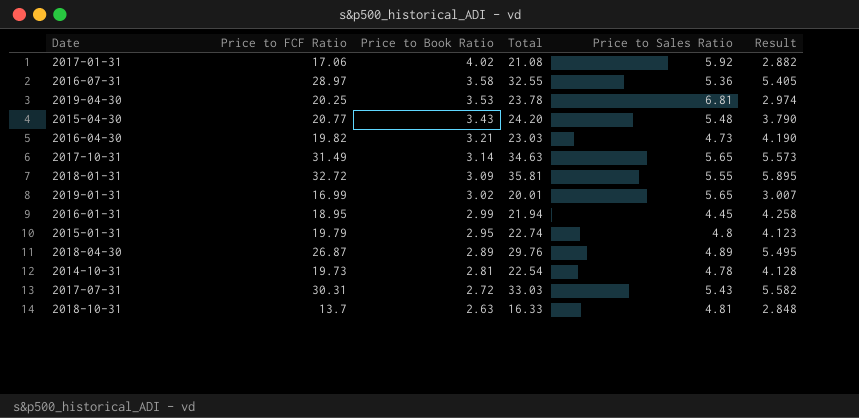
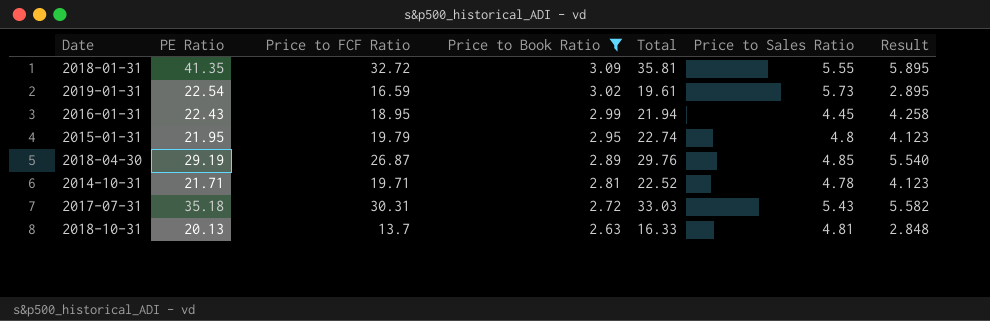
filter: none -> Price to Book Ratio <= 3.09
column PE Ratio | position: none -> 2
2019-01-31 | Price to FCF Ratio: 16.99 -> 16.59
2019-01-31 | Total: 20.01 -> 19.61
2019-01-31 | Price to Sales Ratio: 5.65 -> 5.73
2019-01-31 | Result: 3.007 -> 2.895
2018-04-30 | Price to Sales Ratio: 4.89 -> 4.85
2018-04-30 | Result: 5.495 -> 5.540
2014-10-31 | Price to FCF Ratio: 19.73 -> 19.71
2014-10-31 | Total: 22.54 -> 22.52
2014-10-31 | Result: 4.128 -> 4.123

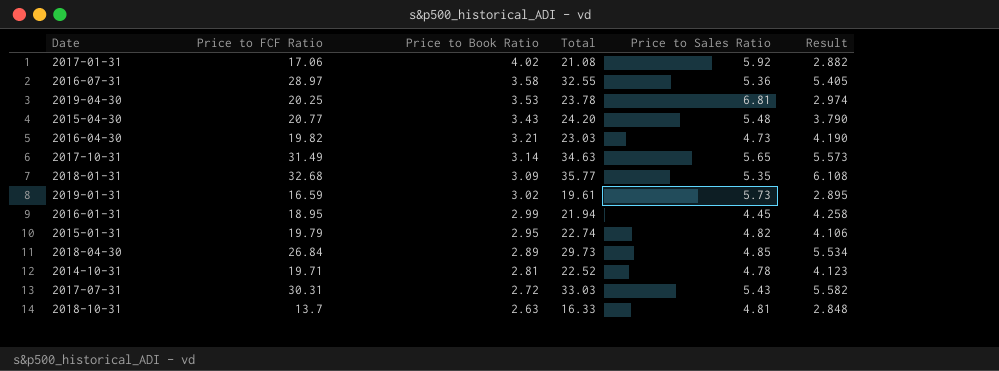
filter: Price to Book Ratio <= 3.09 -> none
column PE Ratio | position: 2 -> none
2018-01-31 | Price to FCF Ratio: 32.72 -> 32.68
2018-01-31 | Total: 35.81 -> 35.77
2018-01-31 | Price to Sales Ratio: 5.55 -> 5.35
2018-01-31 | Result: 5.895 -> 6.108
2015-01-31 | Price to Sales Ratio: 4.8 -> 4.82
2015-01-31 | Result: 4.123 -> 4.106
2018-04-30 | Price to FCF Ratio: 26.87 -> 26.84
2018-04-30 | Total: 29.76 -> 29.73
2018-04-30 | Result: 5.540 -> 5.534

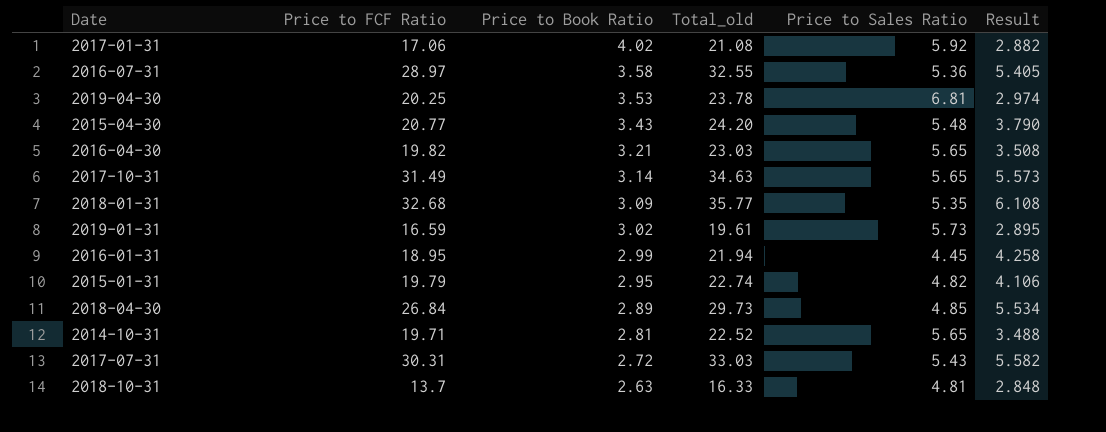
column name: Total -> Total_old
2016-04-30 | Price to Sales Ratio: 4.73 -> 5.65
2016-04-30 | Result: 4.190 -> 3.508
2014-10-31 | Price to Sales Ratio: 4.78 -> 5.65
2014-10-31 | Result: 4.123 -> 3.488

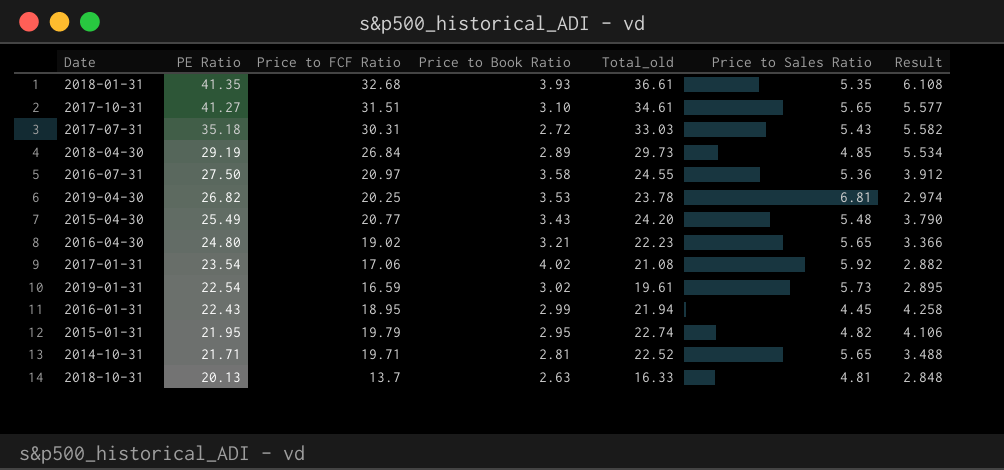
row order: Price to Book Ratio descending -> PE Ratio descending
column PE Ratio | position: none -> 2
2018-01-31 | Price to Book Ratio: 3.09 -> 3.93
2018-01-31 | Total_old: 35.77 -> 36.61
2017-10-31 | Price to FCF Ratio: 31.49 -> 31.51
2017-10-31 | Price to Book Ratio: 3.14 -> 3.10
2017-10-31 | Total_old: 34.63 -> 34.61
2017-10-31 | Result: 5.573 -> 5.577
2016-07-31 | Price to FCF Ratio: 28.97 -> 20.97
2016-07-31 | Total_old: 32.55 -> 24.55
2016-07-31 | Result: 5.405 -> 3.912
2016-04-30 | Price to FCF Ratio: 19.82 -> 19.02
2016-04-30 | Total_old: 23.03 -> 22.23
2016-04-30 | Result: 3.508 -> 3.366

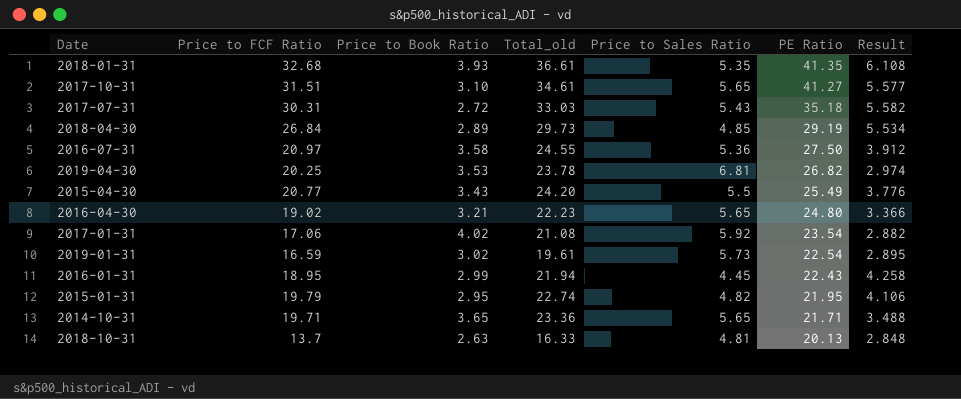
column PE Ratio | position: 2 -> 6
2015-04-30 | Price to Sales Ratio: 5.48 -> 5.5
2015-04-30 | Result: 3.790 -> 3.776
2014-10-31 | Price to Book Ratio: 2.81 -> 3.65
2014-10-31 | Total_old: 22.52 -> 23.36

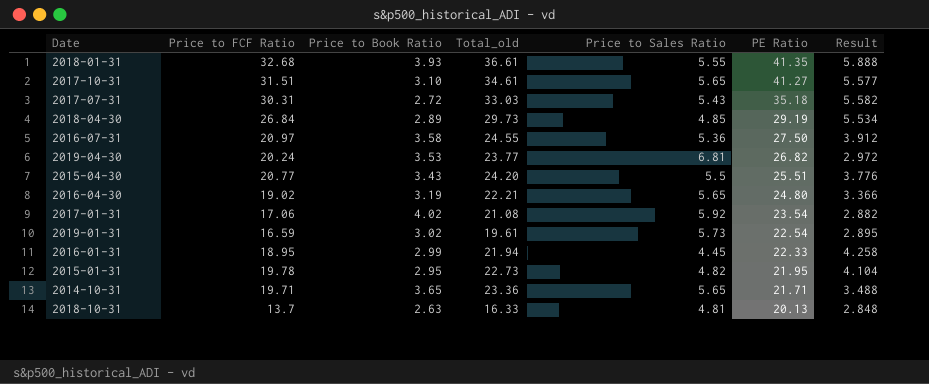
2018-01-31 | Price to Sales Ratio: 5.35 -> 5.55
2018-01-31 | Result: 6.108 -> 5.888
2019-04-30 | Price to FCF Ratio: 20.25 -> 20.24
2019-04-30 | Total_old: 23.78 -> 23.77
2019-04-30 | Result: 2.974 -> 2.972
2015-04-30 | PE Ratio: 25.49 -> 25.51
2016-04-30 | Price to Book Ratio: 3.21 -> 3.19
2016-04-30 | Total_old: 22.23 -> 22.21
2016-01-31 | PE Ratio: 22.43 -> 22.33
2015-01-31 | Price to FCF Ratio: 19.79 -> 19.78
2015-01-31 | Total_old: 22.74 -> 22.73
2015-01-31 | Result: 4.106 -> 4.104

